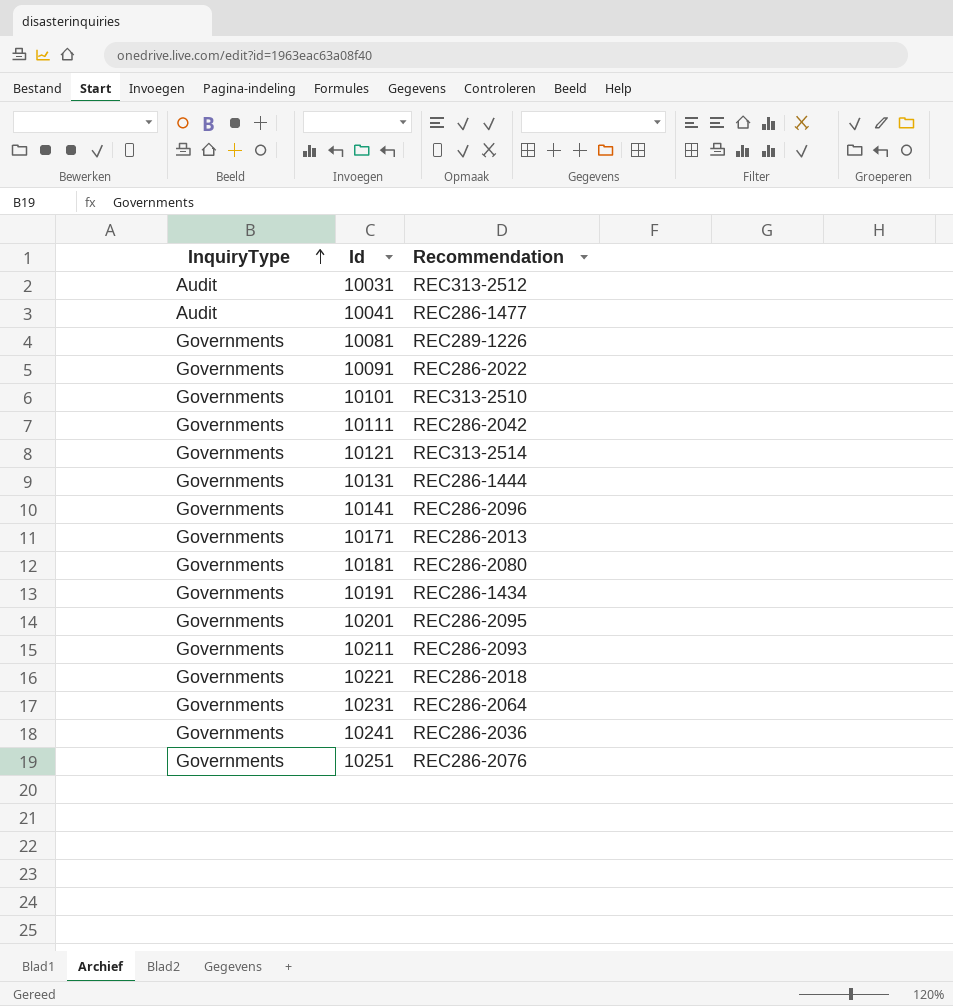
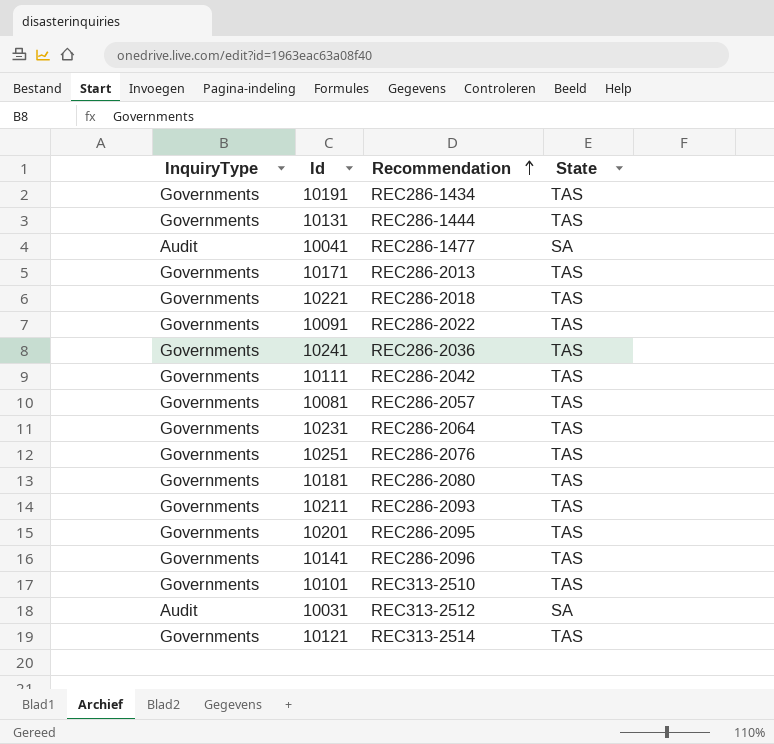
row order: InquiryType ascending -> Recommendation ascending
column State | position: none -> 4
10081 | Recommendation: REC289-1226 -> REC286-2057

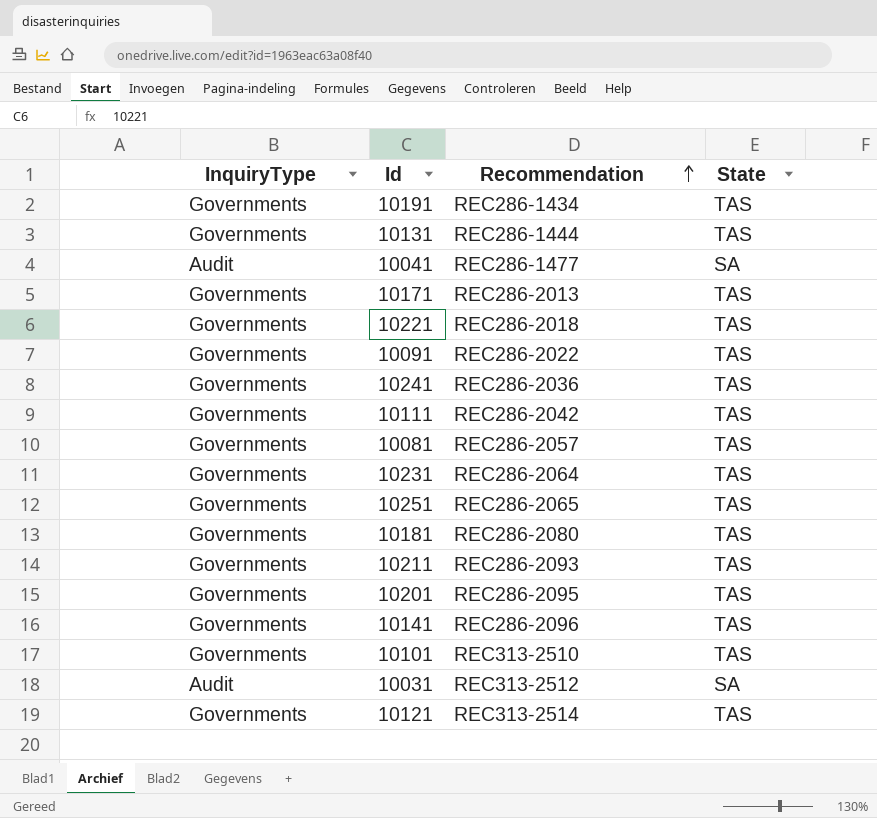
10251 | Recommendation: REC286-2076 -> REC286-2065

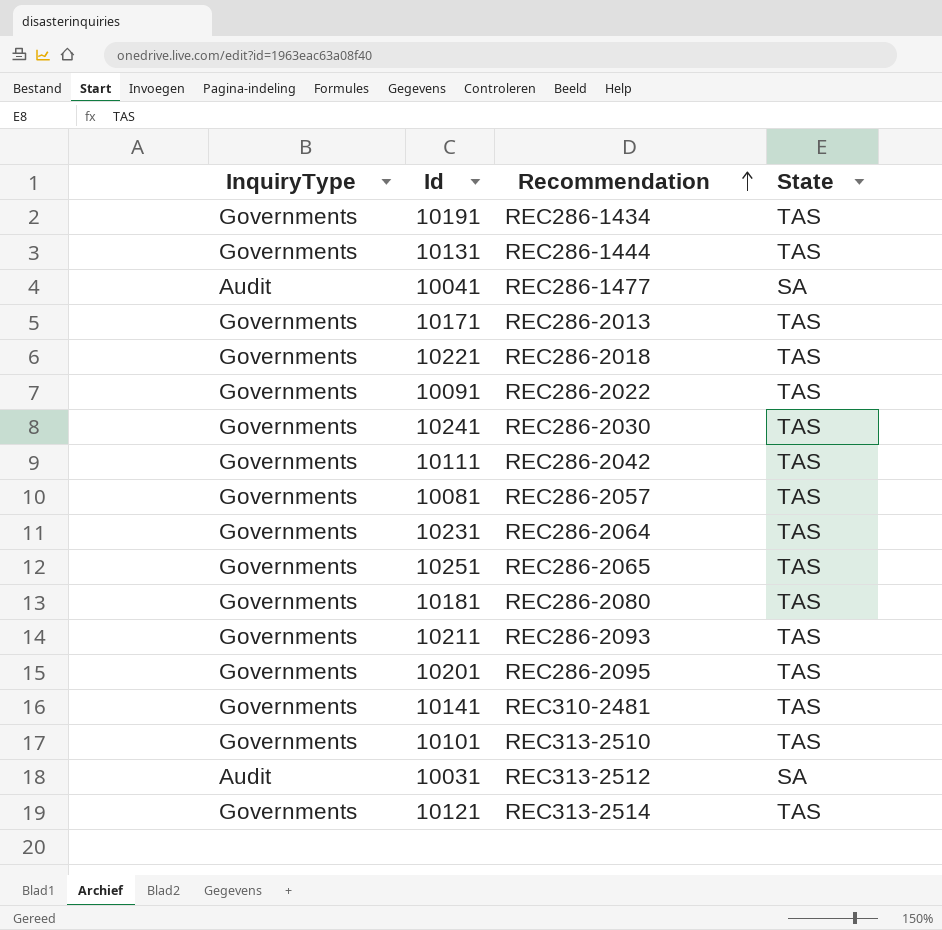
10241 | Recommendation: REC286-2036 -> REC286-2030
10141 | Recommendation: REC286-2096 -> REC310-2481

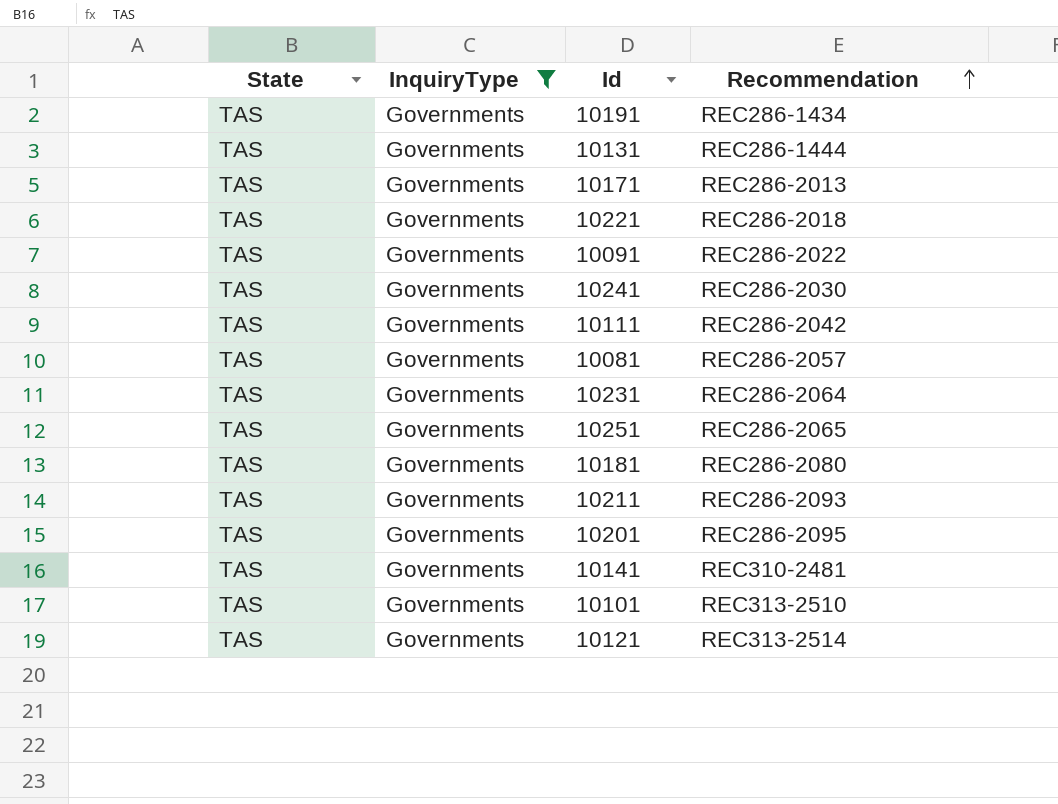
filter: none -> InquiryType = Governments
column State | position: 4 -> 1

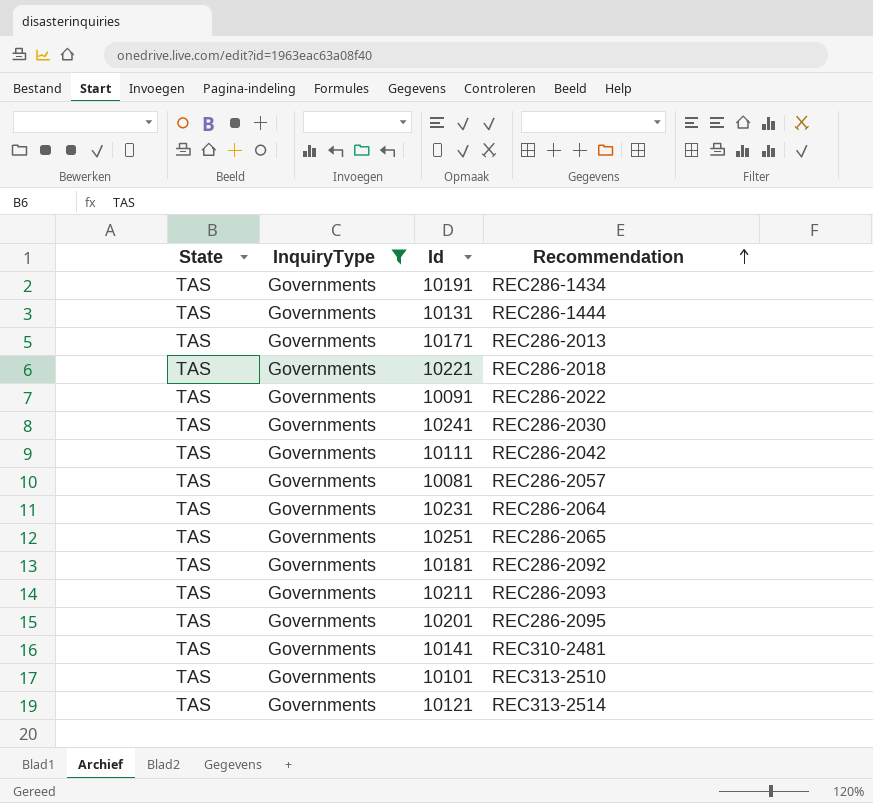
10181 | Recommendation: REC286-2080 -> REC286-2092

